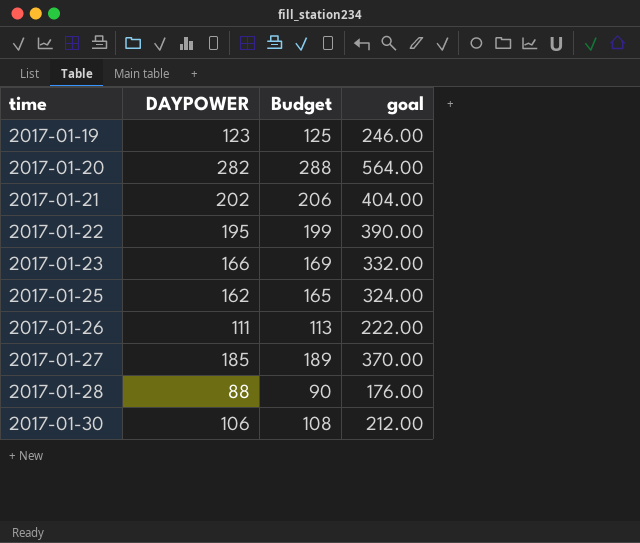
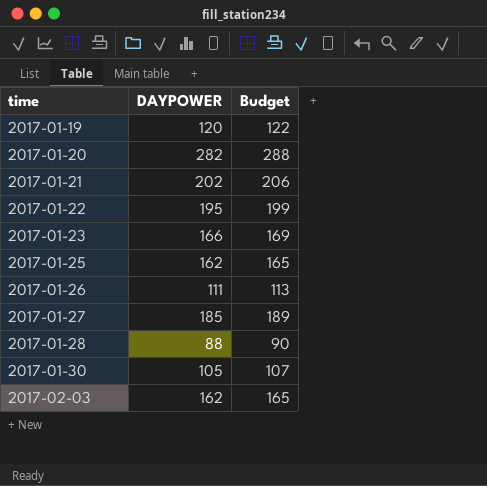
column goal | formula: [DAYPOWER] * 2 -> none
2017-01-19 | DAYPOWER: 123 -> 120
2017-01-19 | Budget: 125 -> 122
2017-01-30 | DAYPOWER: 106 -> 105
2017-01-30 | Budget: 108 -> 107
row 2017-02-03: none -> 162 | 165

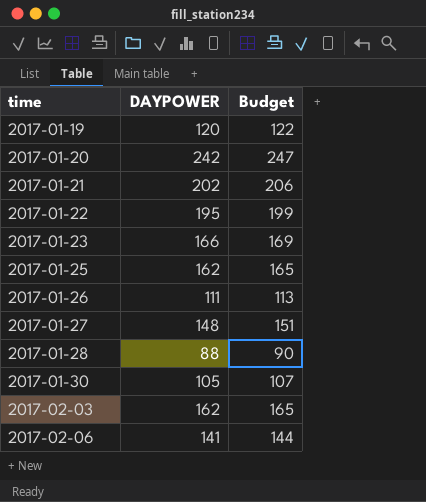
2017-01-20 | DAYPOWER: 282 -> 242
2017-01-20 | Budget: 288 -> 247
2017-01-27 | DAYPOWER: 185 -> 148
2017-01-27 | Budget: 189 -> 151
row 2017-02-06: none -> 141 | 144

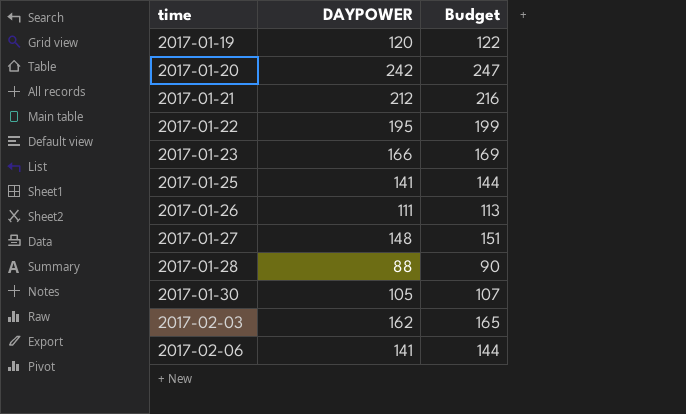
2017-01-21 | DAYPOWER: 202 -> 212
2017-01-21 | Budget: 206 -> 216
2017-01-25 | DAYPOWER: 162 -> 141
2017-01-25 | Budget: 165 -> 144

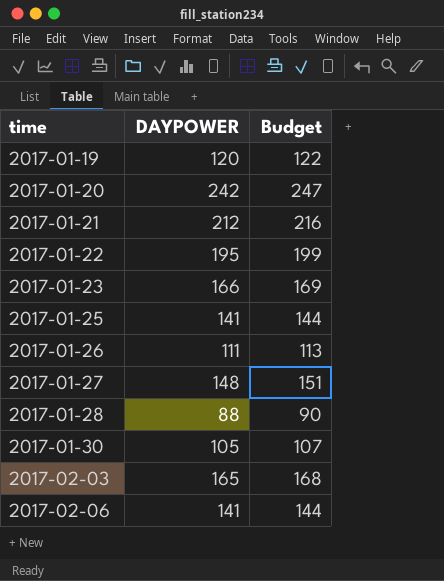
2017-02-03 | DAYPOWER: 162 -> 165
2017-02-03 | Budget: 165 -> 168

